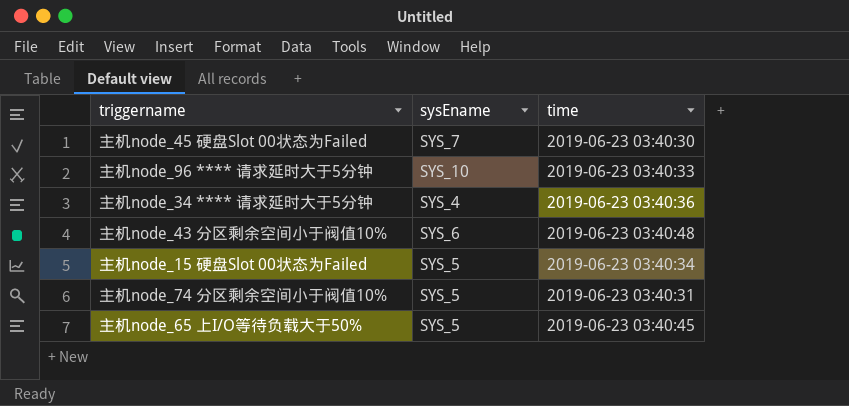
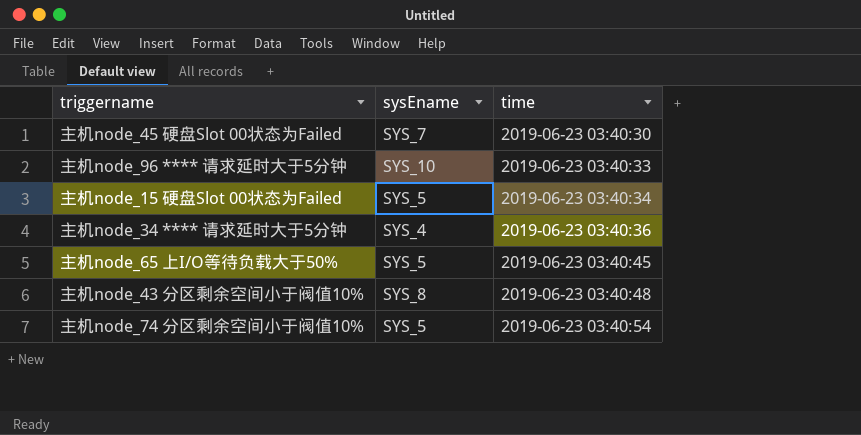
row order: none -> time ascending
主机node_43 分区剩余空间小于阀值10% | sysEname: SYS_6 -> SYS_8
主机node_74 分区剩余空间小于阀值10% | time: 2019-06-23 03:40:31 -> 2019-06-23 03:40:54

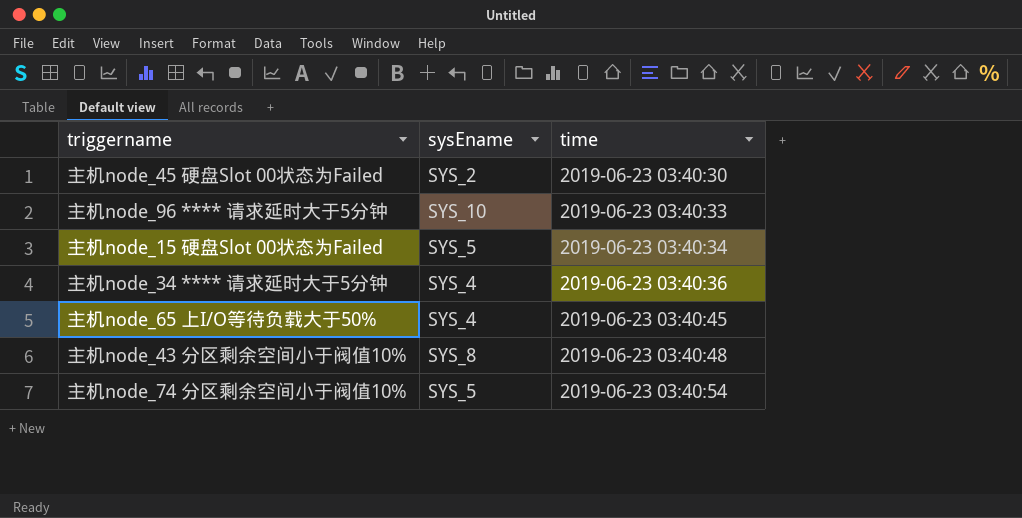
主机node_45 硬盘Slot 00状态为Failed | sysEname: SYS_7 -> SYS_2
主机node_65 上I/O等待负载大于50% | sysEname: SYS_5 -> SYS_4

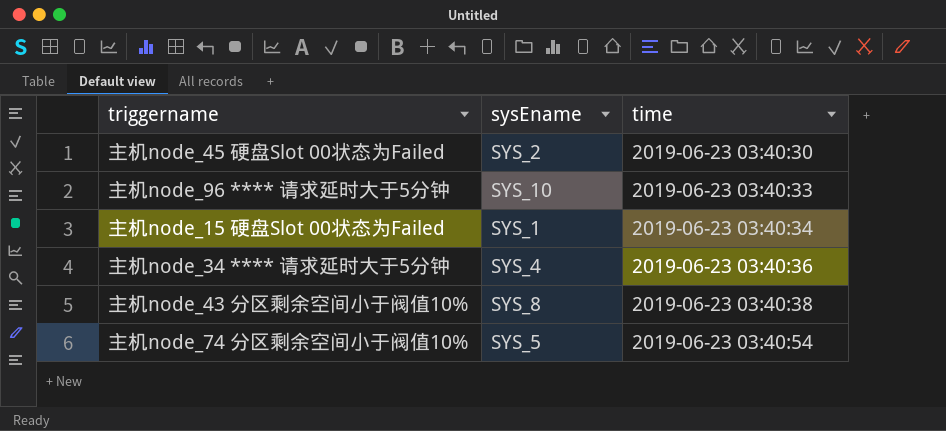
row 主机node_65 上I/O等待负载大于50%: SYS_4 | 2019-06-23 03:40:45 -> none
主机node_15 硬盘Slot 00状态为Failed | sysEname: SYS_5 -> SYS_1
主机node_43 分区剩余空间小于阀值10% | time: 2019-06-23 03:40:48 -> 2019-06-23 03:40:38

